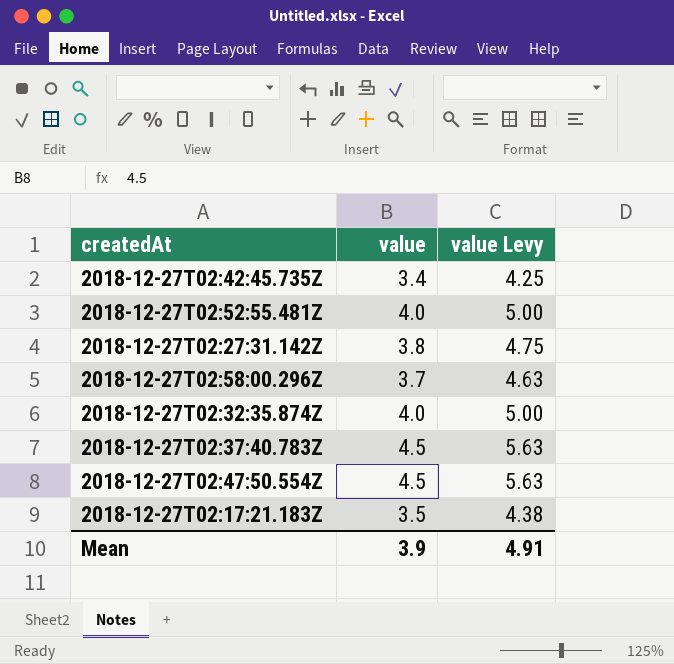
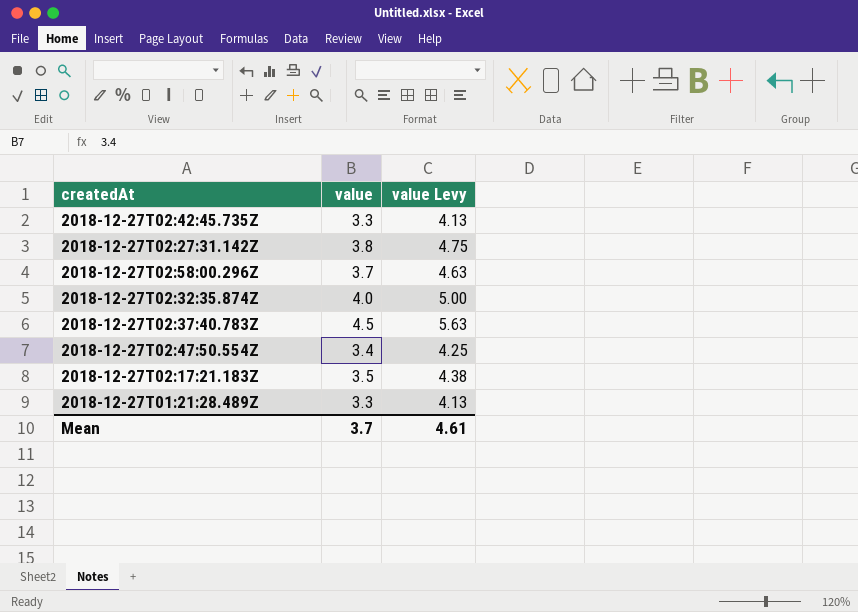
row 2018-12-27T02:52:55.481Z: 4.0 | 5.00 -> none
2018-12-27T02:42:45.735Z | value: 3.4 -> 3.3
2018-12-27T02:42:45.735Z | value Levy: 4.25 -> 4.13
2018-12-27T02:47:50.554Z | value: 4.5 -> 3.4
2018-12-27T02:47:50.554Z | value Levy: 5.63 -> 4.25
row 2018-12-27T01:21:28.489Z: none -> 3.3 | 4.13
Mean | value: 3.9 -> 3.7
Mean | value Levy: 4.91 -> 4.61

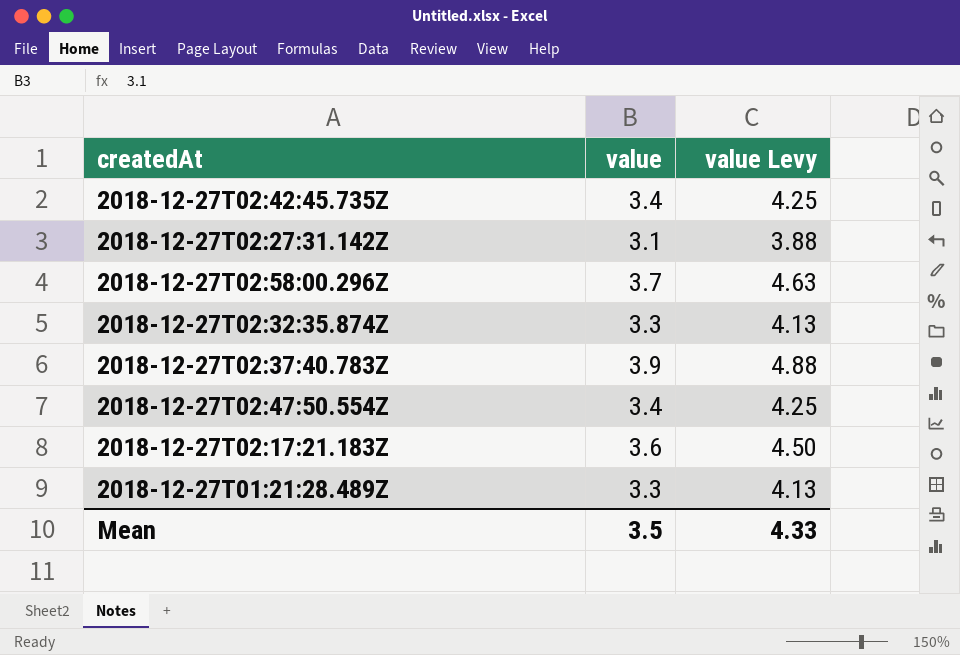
2018-12-27T02:42:45.735Z | value: 3.3 -> 3.4
2018-12-27T02:42:45.735Z | value Levy: 4.13 -> 4.25
2018-12-27T02:27:31.142Z | value: 3.8 -> 3.1
2018-12-27T02:27:31.142Z | value Levy: 4.75 -> 3.88
2018-12-27T02:32:35.874Z | value: 4.0 -> 3.3
2018-12-27T02:32:35.874Z | value Levy: 5.00 -> 4.13
2018-12-27T02:37:40.783Z | value: 4.5 -> 3.9
2018-12-27T02:37:40.783Z | value Levy: 5.63 -> 4.88
2018-12-27T02:17:21.183Z | value: 3.5 -> 3.6
2018-12-27T02:17:21.183Z | value Levy: 4.38 -> 4.50
Mean | value: 3.7 -> 3.5
Mean | value Levy: 4.61 -> 4.33

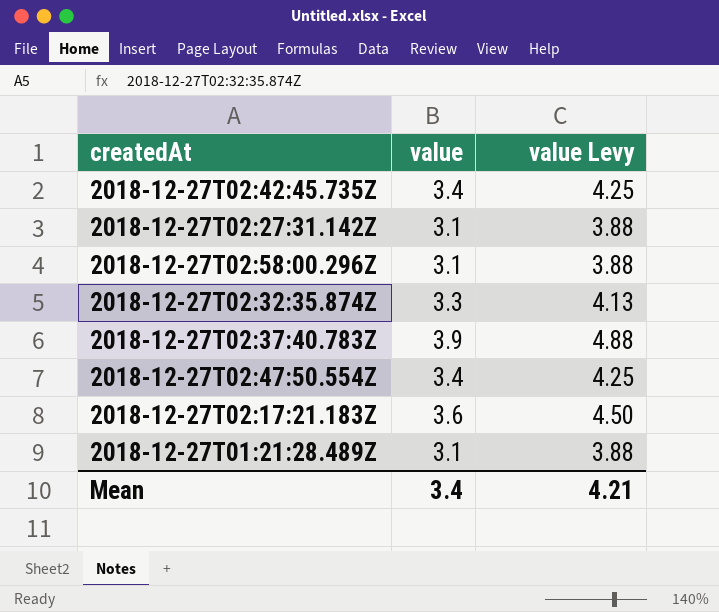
2018-12-27T02:58:00.296Z | value: 3.7 -> 3.1
2018-12-27T02:58:00.296Z | value Levy: 4.63 -> 3.88
2018-12-27T01:21:28.489Z | value: 3.3 -> 3.1
2018-12-27T01:21:28.489Z | value Levy: 4.13 -> 3.88
Mean | value: 3.5 -> 3.4
Mean | value Levy: 4.33 -> 4.21

